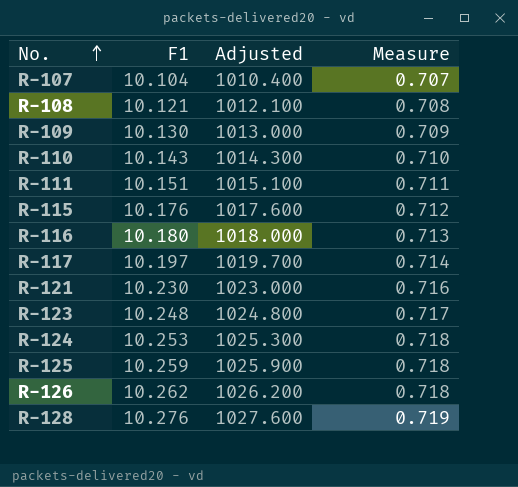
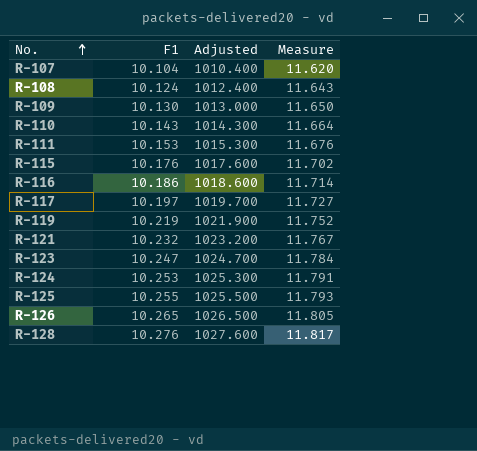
column Measure | formula: [F1] * 0.07 -> [F1] * 1.15
R-108 | F1: 10.121 -> 10.124
R-108 | Adjusted: 1012.100 -> 1012.400
R-111 | F1: 10.151 -> 10.153
R-111 | Adjusted: 1015.100 -> 1015.300
R-116 | F1: 10.180 -> 10.186
R-116 | Adjusted: 1018.000 -> 1018.600
row R-119: none -> 10.219 | 1021.900 | 11.752
R-121 | F1: 10.230 -> 10.232
R-121 | Adjusted: 1023.000 -> 1023.200
R-123 | F1: 10.248 -> 10.247
R-123 | Adjusted: 1024.800 -> 1024.700
R-125 | F1: 10.259 -> 10.255
R-125 | Adjusted: 1025.900 -> 1025.500
R-126 | F1: 10.262 -> 10.265
R-126 | Adjusted: 1026.200 -> 1026.500

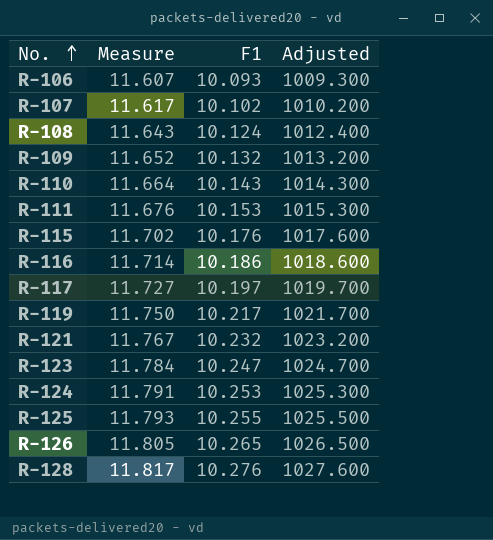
column Measure | position: 4 -> 2
row R-106: none -> 11.607 | 10.093 | 1009.300
R-107 | Measure: 11.620 -> 11.617
R-107 | F1: 10.104 -> 10.102
R-107 | Adjusted: 1010.400 -> 1010.200
R-109 | Measure: 11.650 -> 11.652
R-109 | F1: 10.130 -> 10.132
R-109 | Adjusted: 1013.000 -> 1013.200
R-119 | Measure: 11.752 -> 11.750
R-119 | F1: 10.219 -> 10.217
R-119 | Adjusted: 1021.900 -> 1021.700

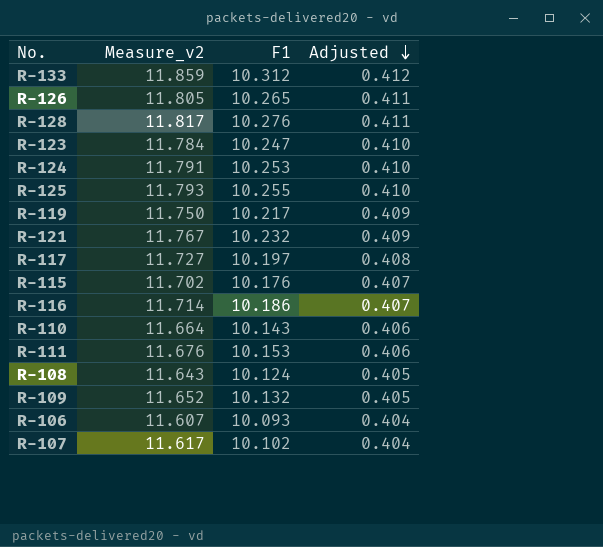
row order: No. ascending -> Adjusted descending
column name: Measure -> Measure_v2
column Adjusted | formula: [F1] * 100 -> [F1] * 0.04
row R-133: none -> 11.859 | 10.312 | 0.412

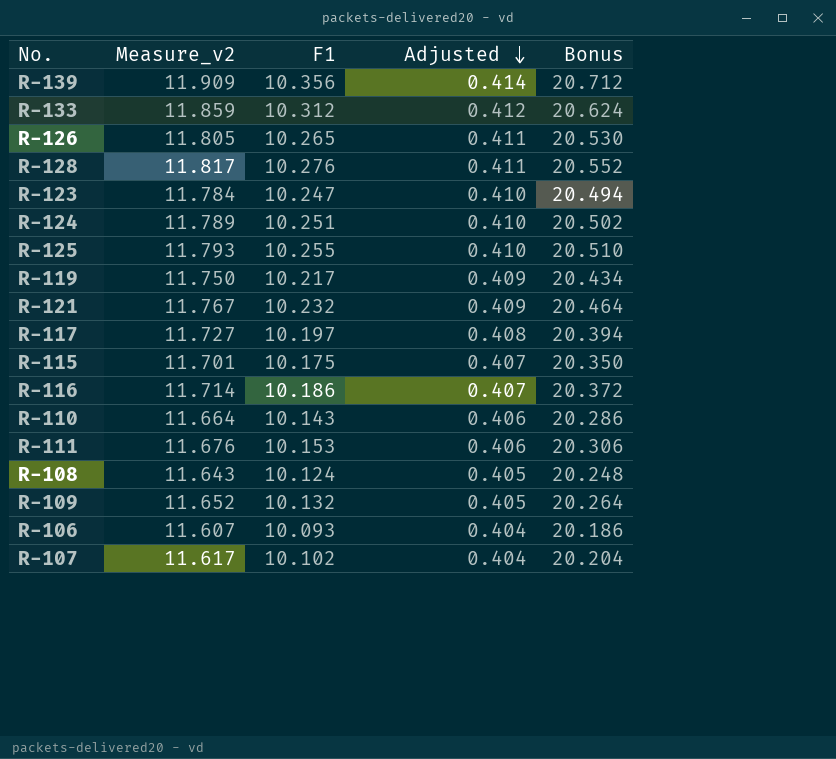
column Bonus | formula: none -> [F1] * 2
row R-139: none -> 11.909 | 10.356 | 0.414 | 20.712
R-124 | Measure_v2: 11.791 -> 11.789
R-124 | F1: 10.253 -> 10.251
R-115 | Measure_v2: 11.702 -> 11.701
R-115 | F1: 10.176 -> 10.175

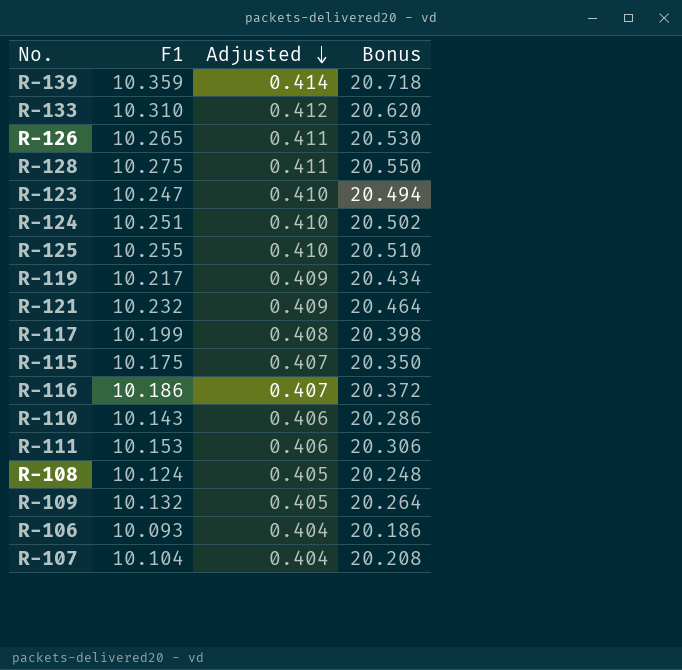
column Measure_v2 | formula: [F1] * 1.15 -> none
R-139 | F1: 10.356 -> 10.359
R-139 | Bonus: 20.712 -> 20.718
R-133 | F1: 10.312 -> 10.310
R-133 | Bonus: 20.624 -> 20.620
R-128 | F1: 10.276 -> 10.275
R-128 | Bonus: 20.552 -> 20.550
R-117 | F1: 10.197 -> 10.199
R-117 | Bonus: 20.394 -> 20.398
R-107 | F1: 10.102 -> 10.104
R-107 | Bonus: 20.204 -> 20.208

